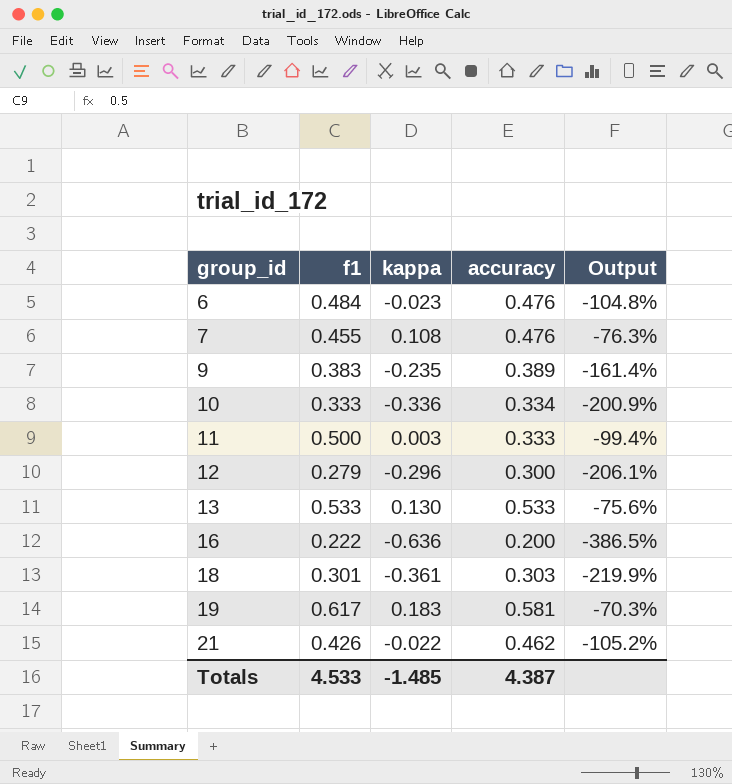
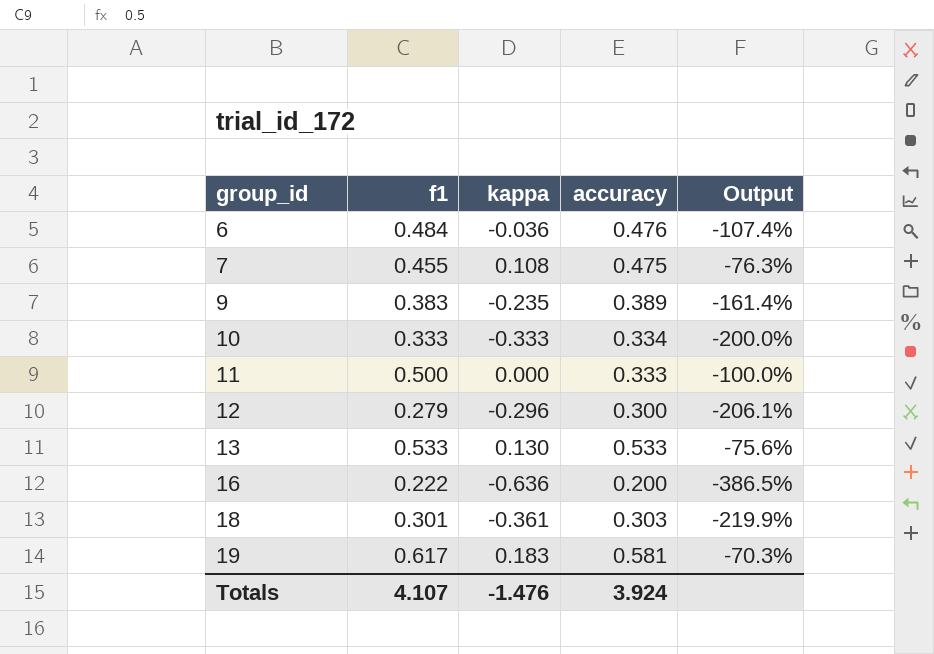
row 21: 0.426 | -0.022 | 0.462 | -105.2% -> none
6 | kappa: -0.023 -> -0.036
6 | Output: -104.8% -> -107.4%
7 | accuracy: 0.476 -> 0.475
10 | kappa: -0.336 -> -0.333
10 | Output: -200.9% -> -200.0%
11 | kappa: 0.003 -> 0.000
11 | Output: -99.4% -> -100.0%
Totals | f1: 4.533 -> 4.107
Totals | kappa: -1.485 -> -1.476
Totals | accuracy: 4.387 -> 3.924

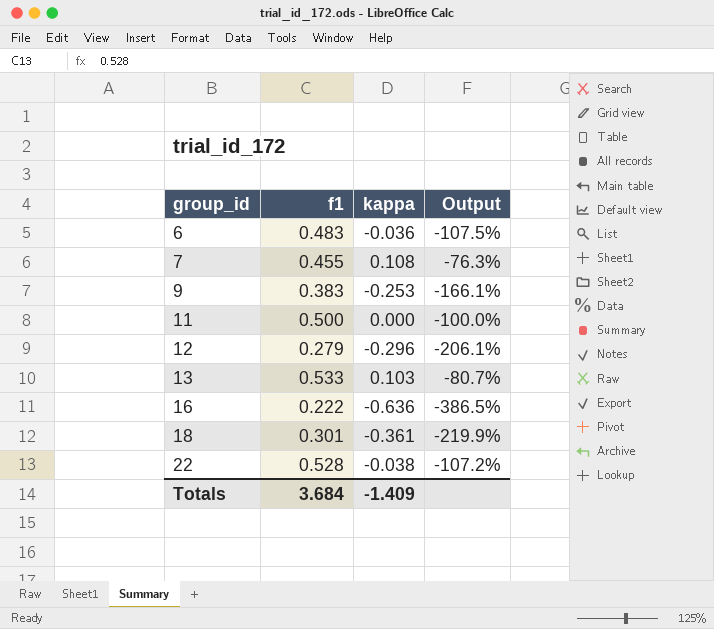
column accuracy | position: 4 -> none
row 10: 0.333 | -0.333 | 0.334 | -200.0% -> none
row 19: 0.617 | 0.183 | 0.581 | -70.3% -> none
6 | f1: 0.484 -> 0.483
6 | Output: -107.4% -> -107.5%
9 | kappa: -0.235 -> -0.253
9 | Output: -161.4% -> -166.1%
13 | kappa: 0.130 -> 0.103
13 | Output: -75.6% -> -80.7%
row 22: none -> 0.528 | -0.038 | -107.2%
Totals | f1: 4.107 -> 3.684
Totals | kappa: -1.476 -> -1.409

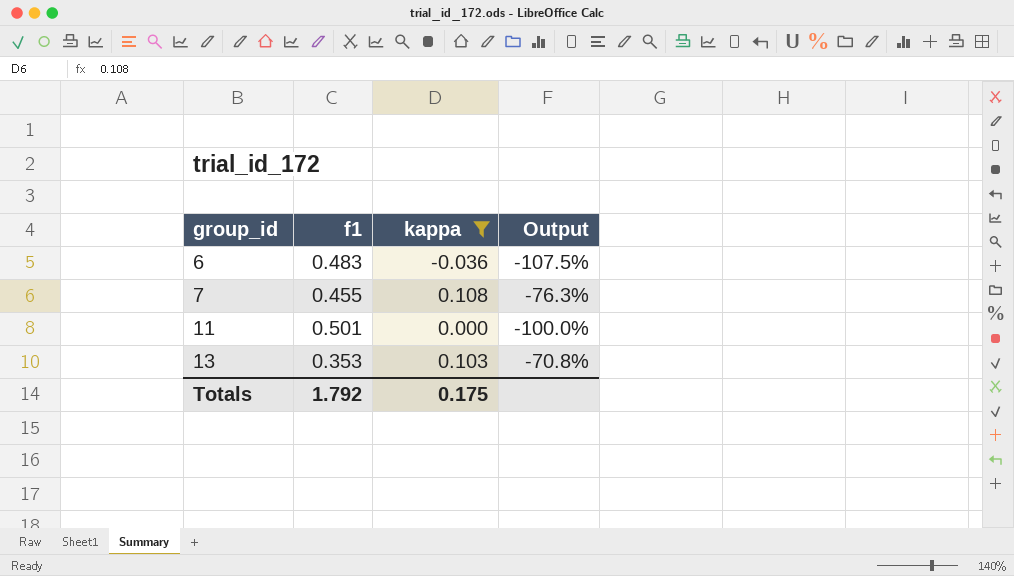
filter: none -> kappa >= -0.036
11 | f1: 0.500 -> 0.501
13 | f1: 0.533 -> 0.353
13 | Output: -80.7% -> -70.8%
Totals | f1: 3.684 -> 1.792
Totals | kappa: -1.409 -> 0.175

